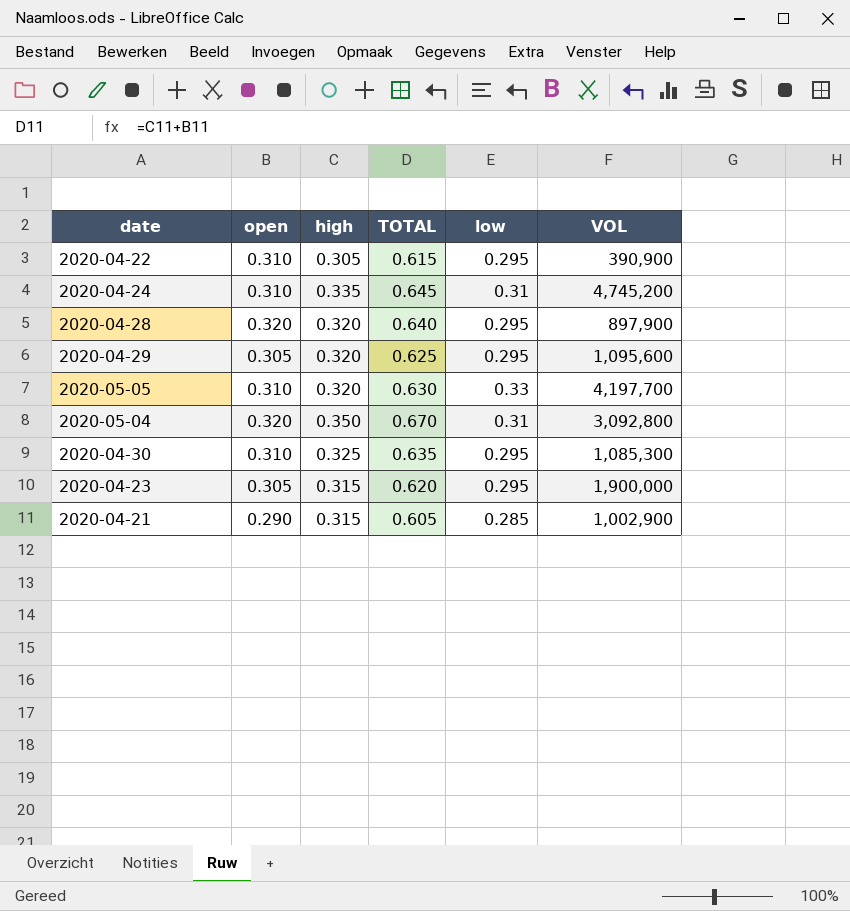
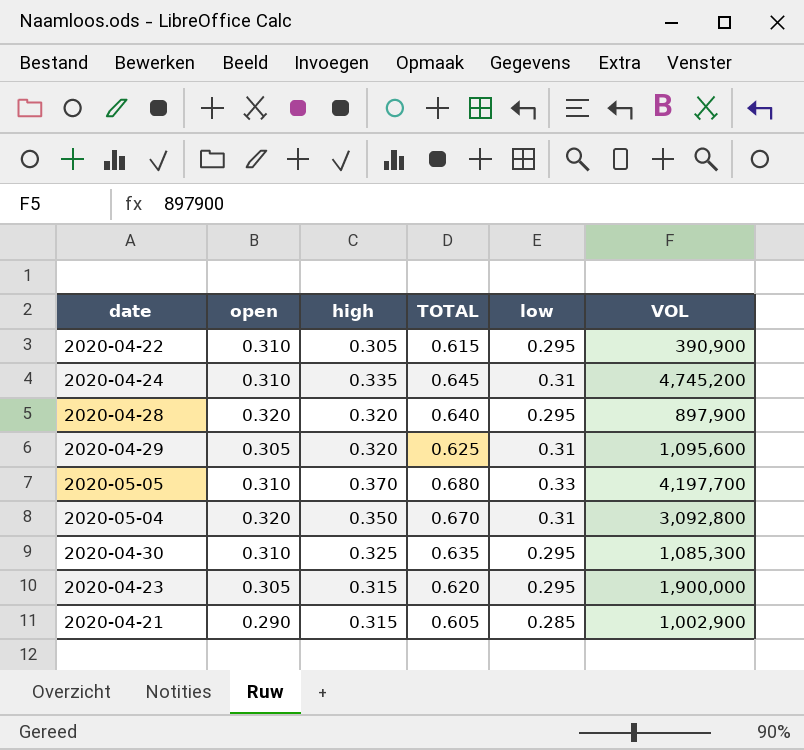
2020-04-29 | low: 0.295 -> 0.31
2020-05-05 | high: 0.320 -> 0.370
2020-05-05 | TOTAL: 0.630 -> 0.680

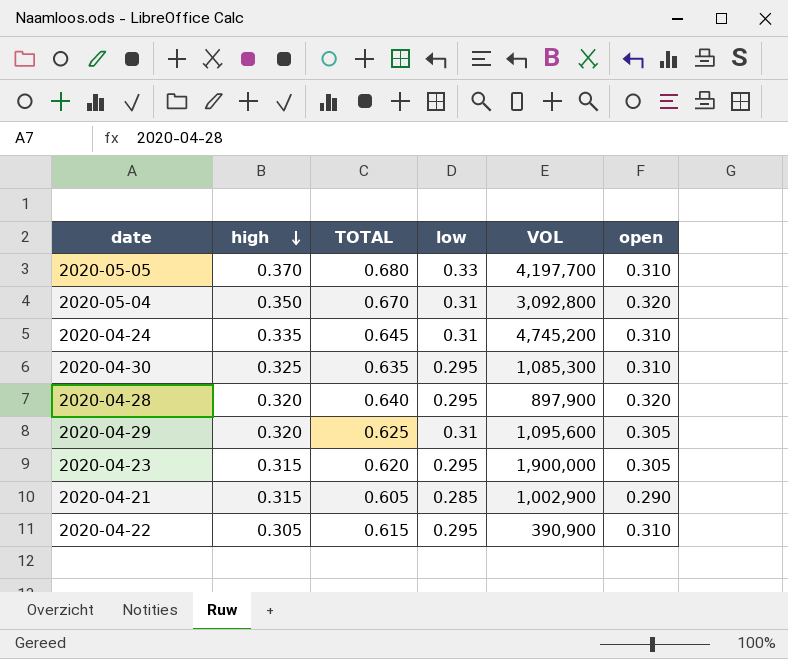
row order: none -> high descending
column open | position: 2 -> 6

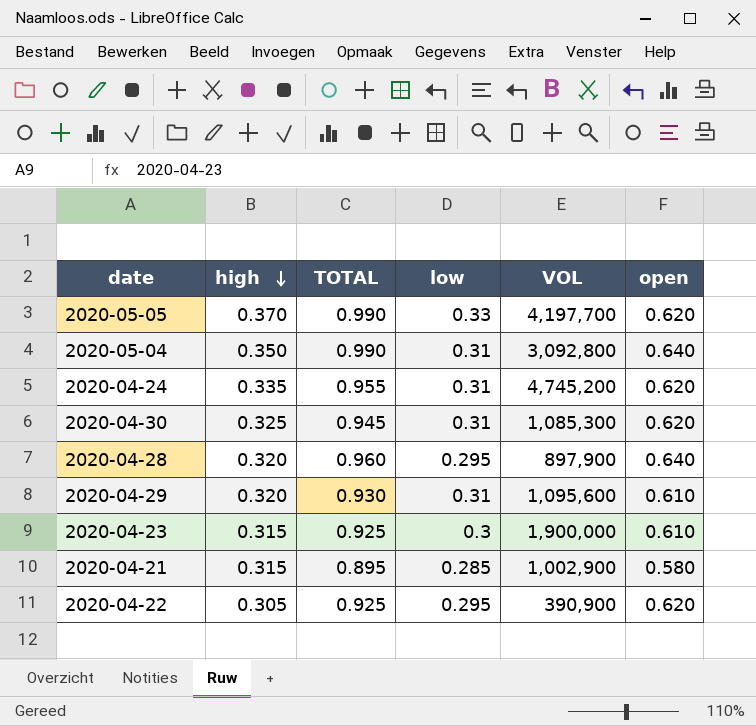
2020-05-05 | TOTAL: 0.680 -> 0.990
2020-05-05 | open: 0.310 -> 0.620
2020-05-04 | TOTAL: 0.670 -> 0.990
2020-05-04 | open: 0.320 -> 0.640
2020-04-24 | TOTAL: 0.645 -> 0.955
2020-04-24 | open: 0.310 -> 0.620
2020-04-30 | TOTAL: 0.635 -> 0.945
2020-04-30 | low: 0.295 -> 0.31
2020-04-30 | open: 0.310 -> 0.620
2020-04-28 | TOTAL: 0.640 -> 0.960
2020-04-28 | open: 0.320 -> 0.640
2020-04-29 | TOTAL: 0.625 -> 0.930
2020-04-29 | open: 0.305 -> 0.610
2020-04-23 | TOTAL: 0.620 -> 0.925
2020-04-23 | low: 0.295 -> 0.3
2020-04-23 | open: 0.305 -> 0.610
2020-04-21 | TOTAL: 0.605 -> 0.895
2020-04-21 | open: 0.290 -> 0.580
2020-04-22 | TOTAL: 0.615 -> 0.925
2020-04-22 | open: 0.310 -> 0.620

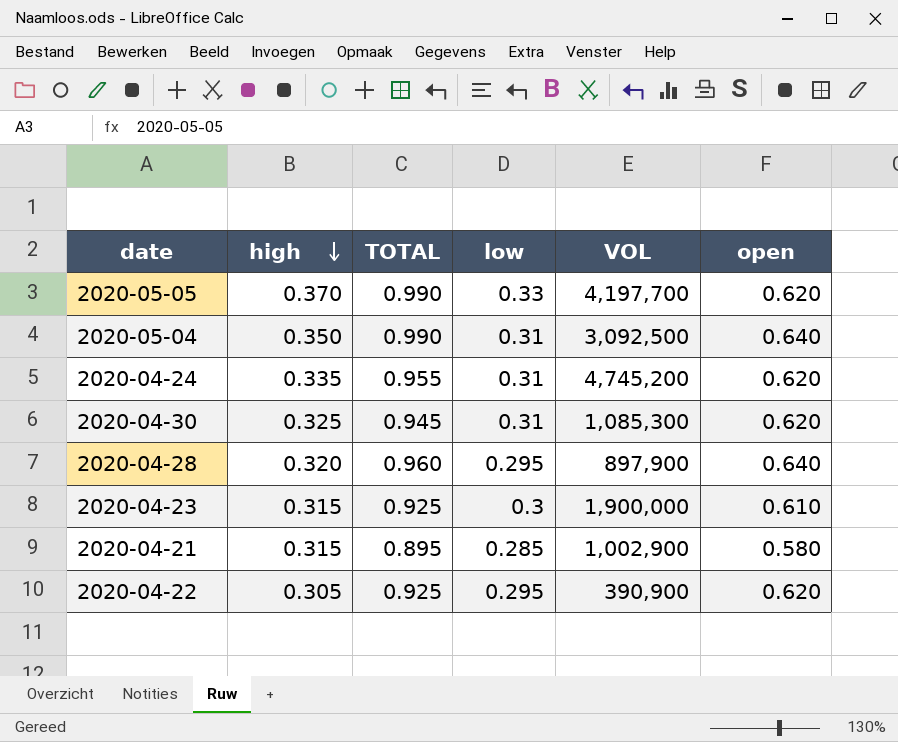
row 2020-04-29: 0.320 | 0.930 | 0.31 | 1,095,600 | 0.610 -> none
2020-05-04 | VOL: 3,092,800 -> 3,092,500

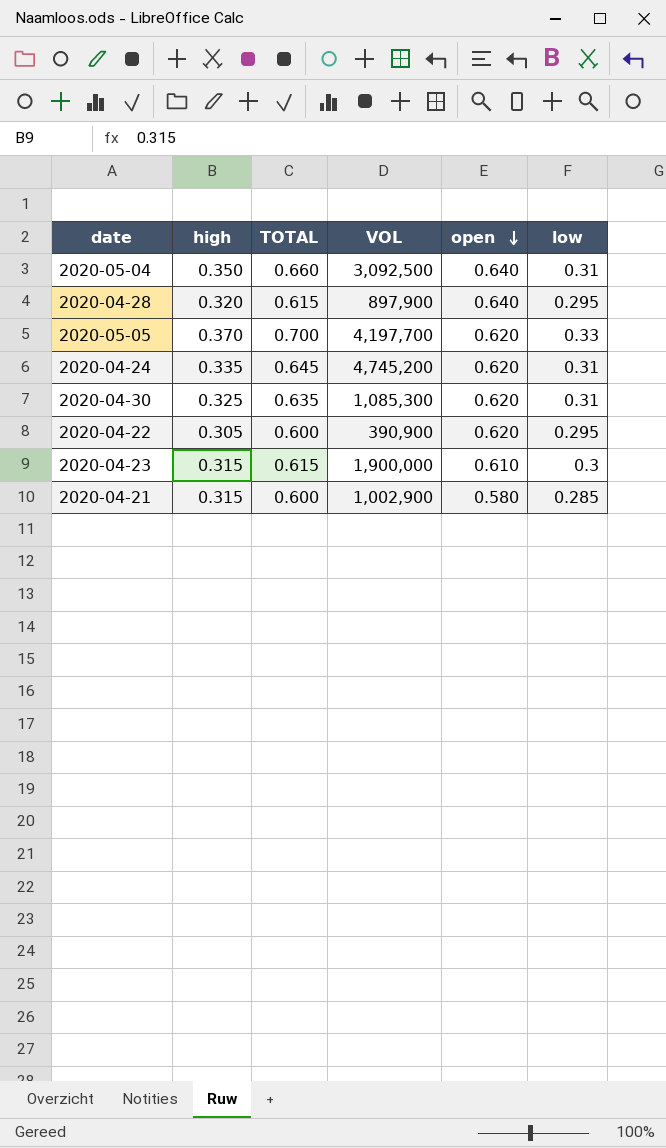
row order: high descending -> open descending
column TOTAL | formula: [high] + [open] -> [high] + [low]
column low | position: 4 -> 6

